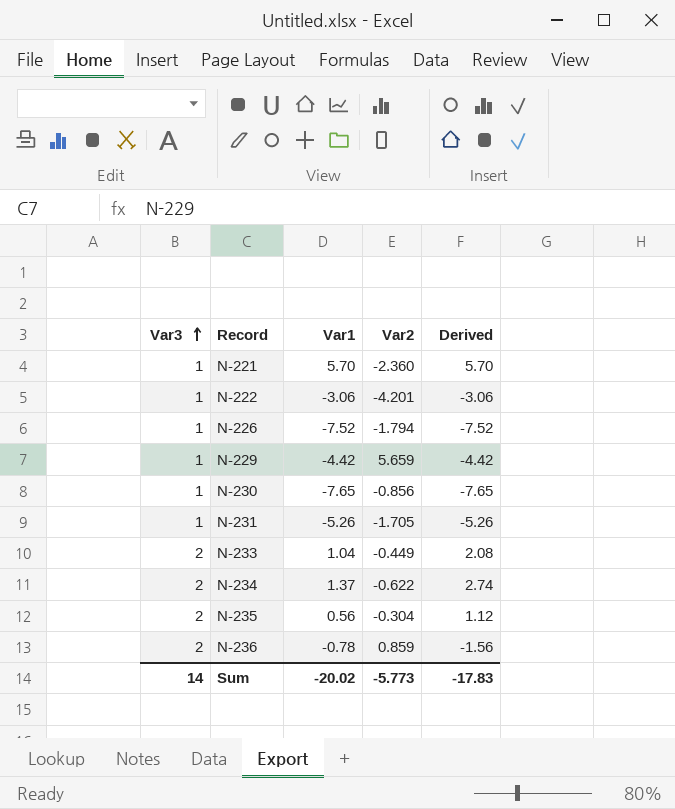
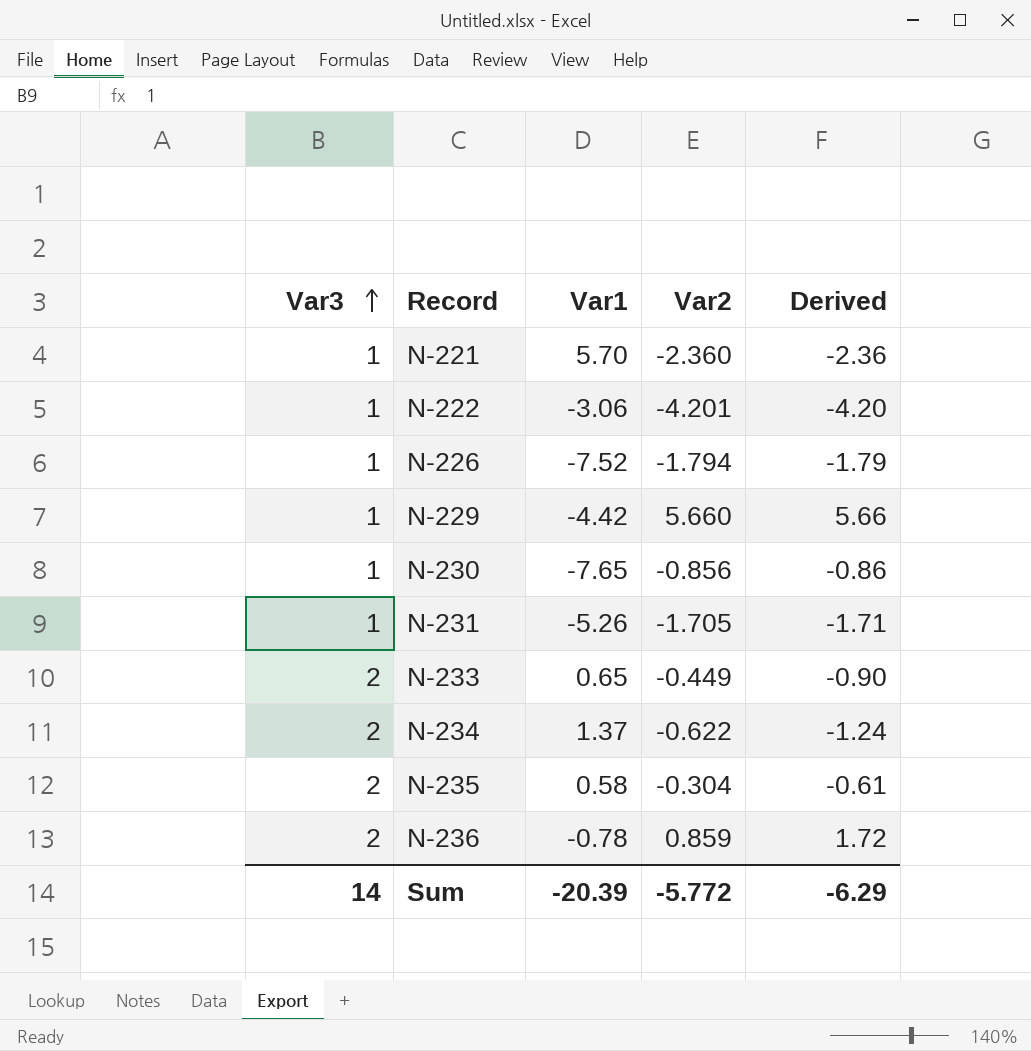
column Derived | formula: [Var3] * [Var1] -> [Var3] * [Var2]
N-229 | Var2: 5.659 -> 5.660
N-233 | Var1: 1.04 -> 0.65
N-235 | Var1: 0.56 -> 0.58
Sum | Var1: -20.02 -> -20.39
Sum | Var2: -5.773 -> -5.772
Sum | Derived: -17.83 -> -6.29

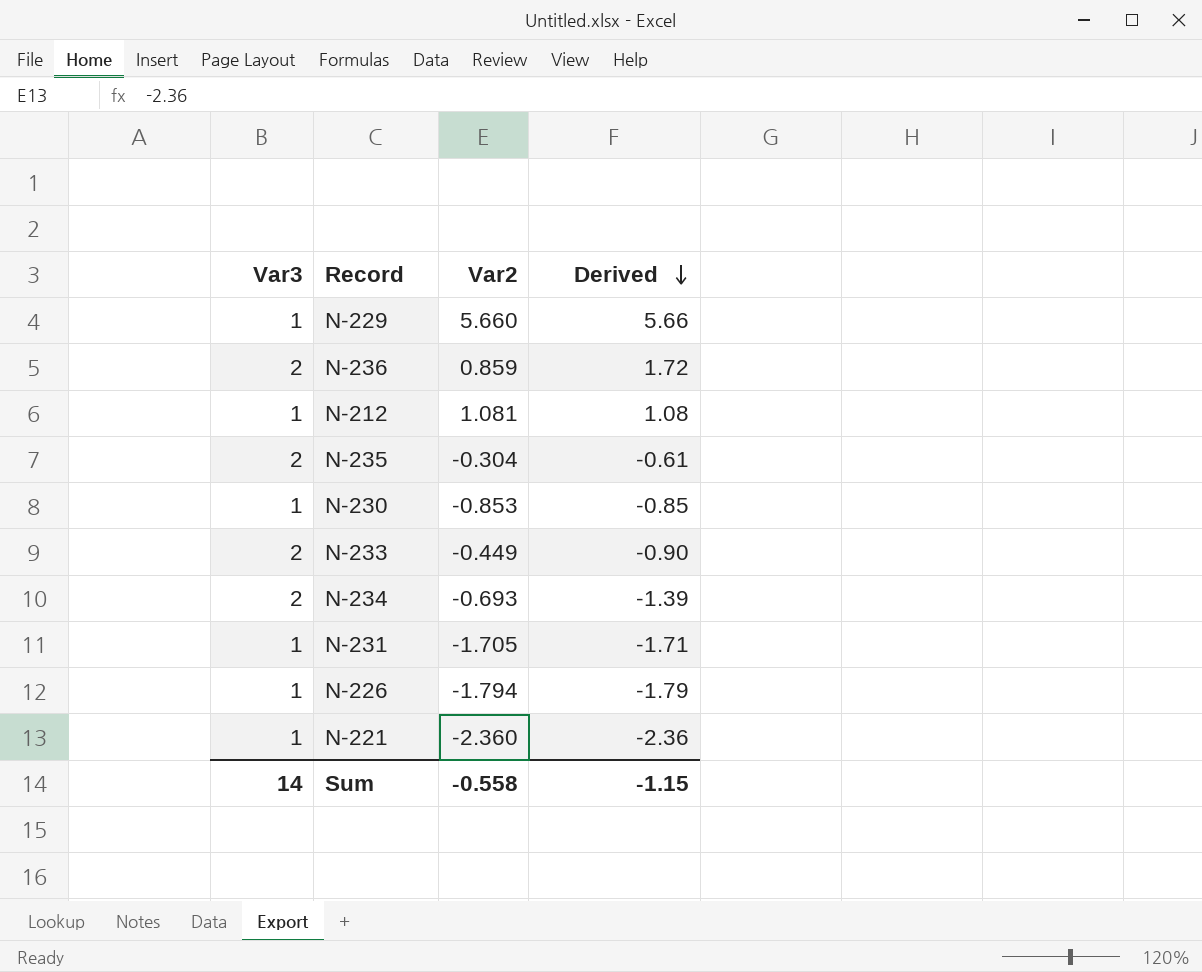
row order: Var3 ascending -> Derived descending
column Var1 | position: 3 -> none
row N-222: 1 | -3.06 | -4.201 | -4.20 -> none
row N-212: none -> 1 | 1.081 | 1.08
N-230 | Var2: -0.856 -> -0.853
N-230 | Derived: -0.86 -> -0.85
N-234 | Var2: -0.622 -> -0.693
N-234 | Derived: -1.24 -> -1.39
Sum | Var2: -5.772 -> -0.558
Sum | Derived: -6.29 -> -1.15

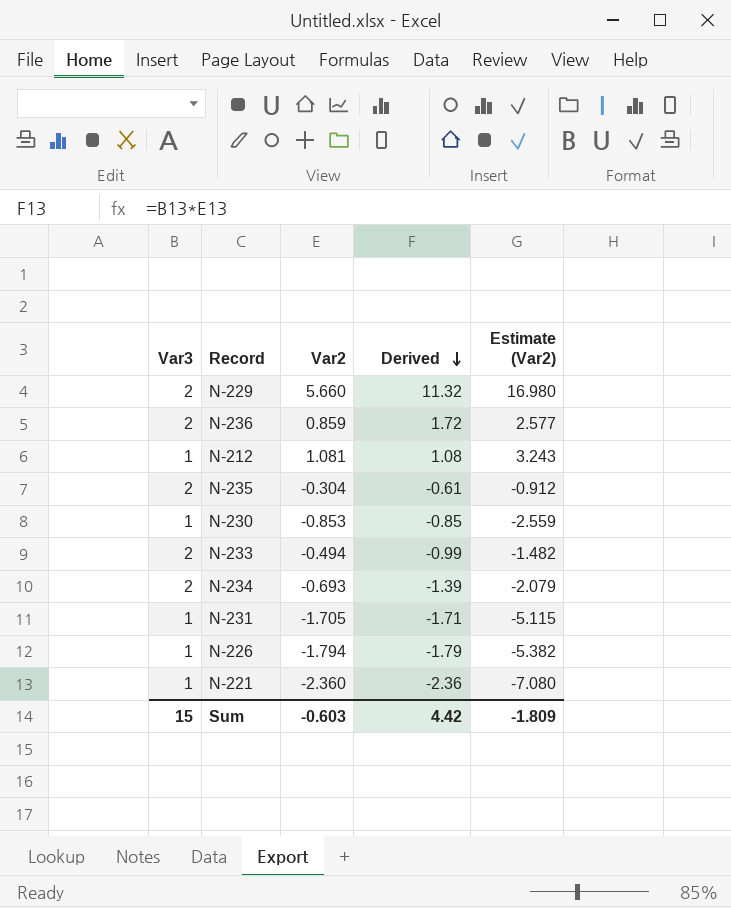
column Estimate (Var2) | formula: none -> [Var2] * 3
N-229 | Var3: 1 -> 2
N-229 | Derived: 5.66 -> 11.32
N-233 | Var2: -0.449 -> -0.494
N-233 | Derived: -0.90 -> -0.99
Sum | Var3: 14 -> 15
Sum | Var2: -0.558 -> -0.603
Sum | Derived: -1.15 -> 4.42

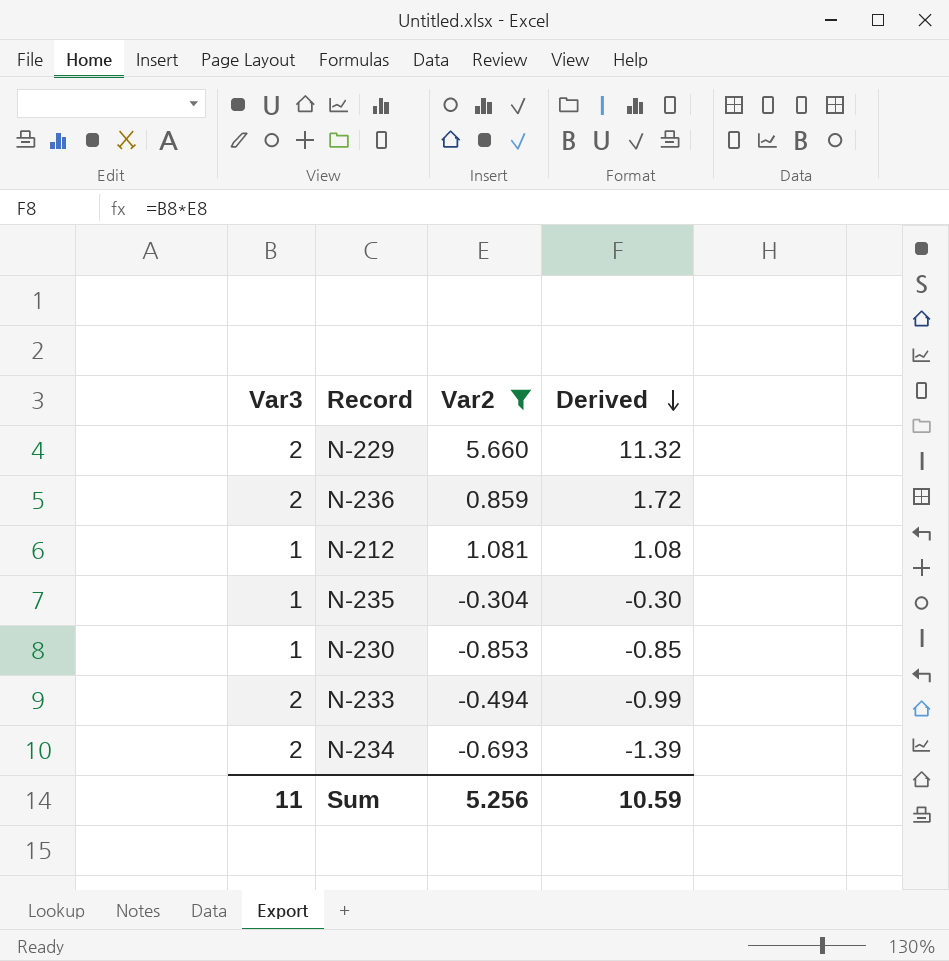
filter: none -> Var2 >= -0.853
column Estimate (Var2) | formula: [Var2] * 3 -> none
N-235 | Var3: 2 -> 1
N-235 | Derived: -0.61 -> -0.30
Sum | Var3: 15 -> 11
Sum | Var2: -0.603 -> 5.256
Sum | Derived: 4.42 -> 10.59

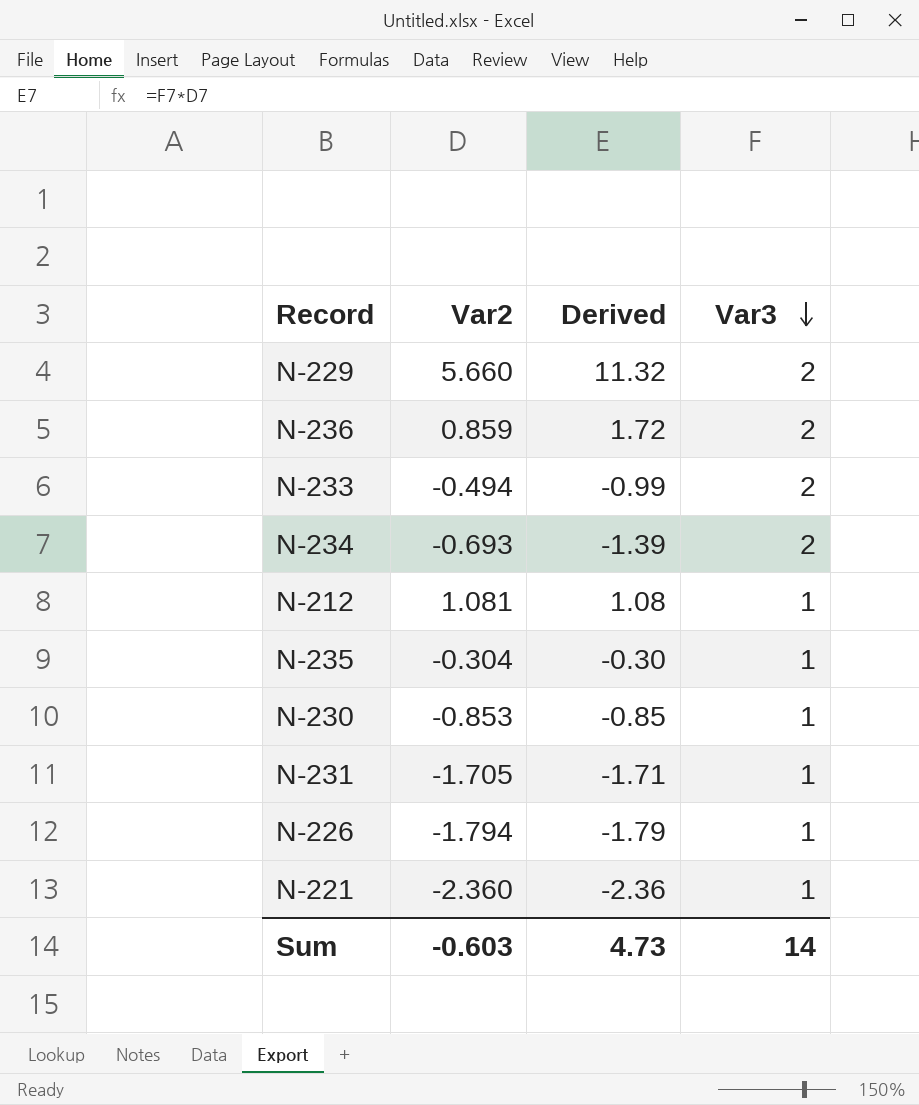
filter: Var2 >= -0.853 -> none
row order: Derived descending -> Var3 descending
column Var3 | position: 1 -> 4
Sum | Var2: 5.256 -> -0.603
Sum | Derived: 10.59 -> 4.73
Sum | Var3: 11 -> 14

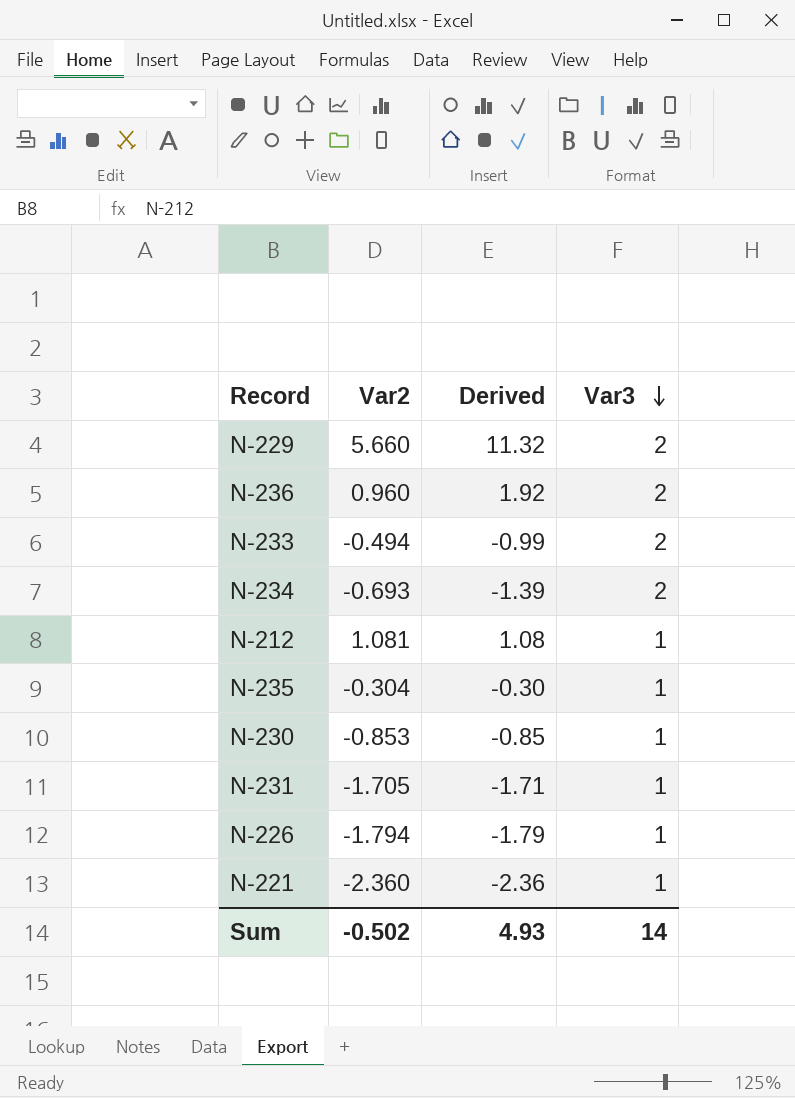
N-236 | Var2: 0.859 -> 0.960
N-236 | Derived: 1.72 -> 1.92
Sum | Var2: -0.603 -> -0.502
Sum | Derived: 4.73 -> 4.93

